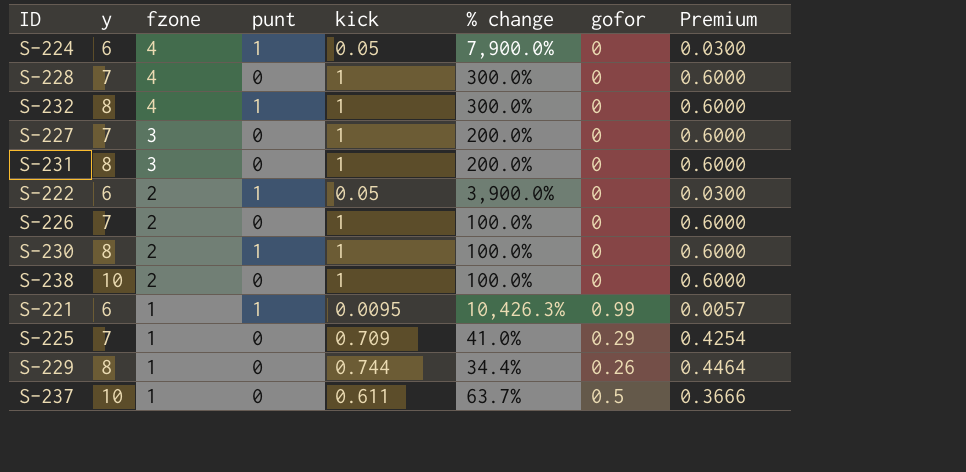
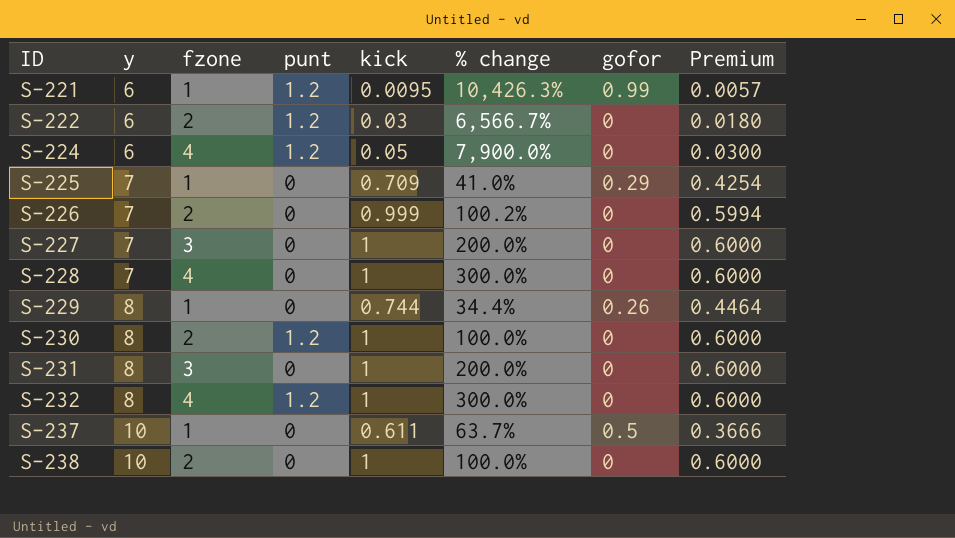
row order: fzone descending -> ID ascending
S-221 | punt: 1 -> 1.2
S-222 | punt: 1 -> 1.2
S-222 | kick: 0.05 -> 0.03
S-222 | % change: 3,900.0% -> 6,566.7%
S-222 | Premium: 0.0300 -> 0.0180
S-224 | punt: 1 -> 1.2
S-226 | kick: 1 -> 0.999
S-226 | % change: 100.0% -> 100.2%
S-226 | Premium: 0.6000 -> 0.5994
S-230 | punt: 1 -> 1.2
S-232 | punt: 1 -> 1.2

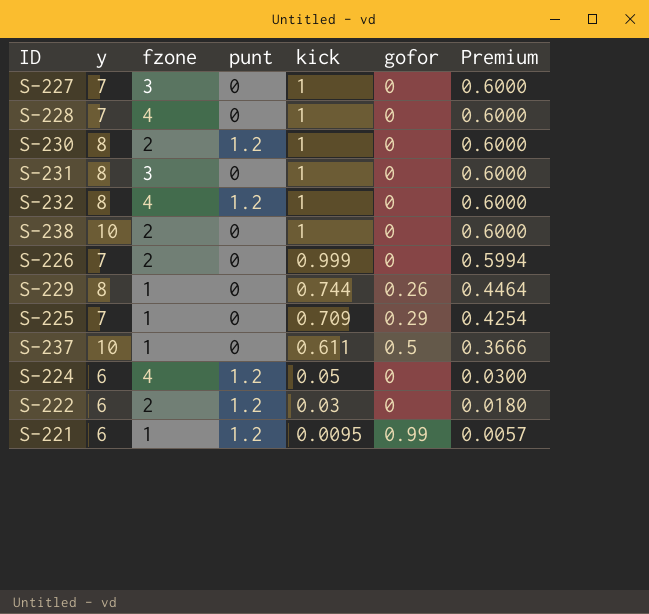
row order: ID ascending -> kick descending
column % change | formula: ([fzone] - [kick]) / [kick] -> none

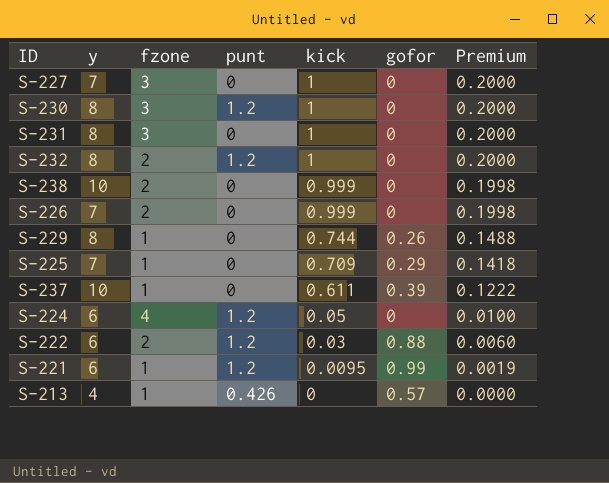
column Premium | formula: [kick] * 0.6 -> [kick] * 0.2
row S-228: 7 | 4 | 0 | 1 | 0 | 0.6000 -> none
S-230 | fzone: 2 -> 3
S-232 | fzone: 4 -> 2
S-238 | kick: 1 -> 0.999
S-237 | gofor: 0.5 -> 0.39
S-222 | gofor: 0 -> 0.88
row S-213: none -> 4 | 1 | 0.426 | 0 | 0.57 | 0.0000

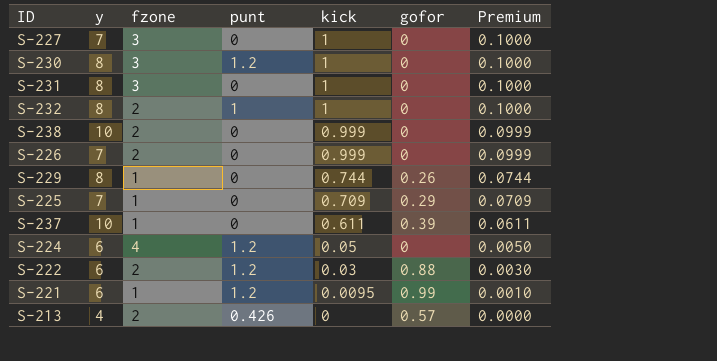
column Premium | formula: [kick] * 0.2 -> [kick] * 0.1
S-232 | punt: 1.2 -> 1
S-213 | fzone: 1 -> 2

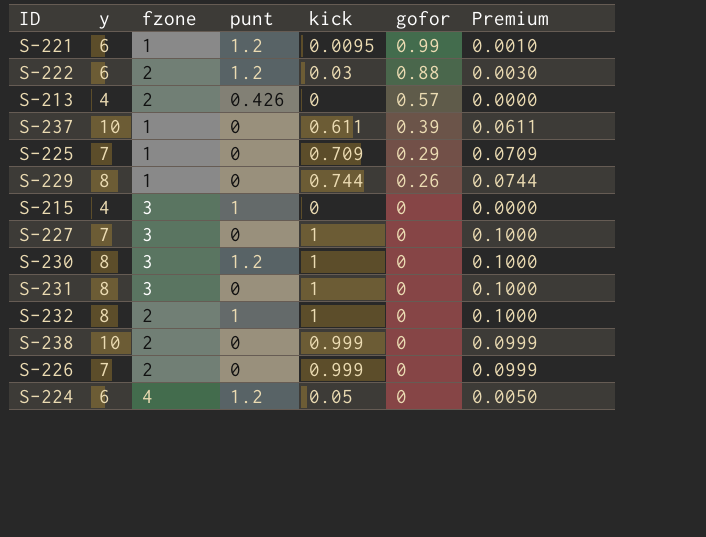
row order: kick descending -> gofor descending
row S-215: none -> 4 | 3 | 1 | 0 | 0 | 0.0000

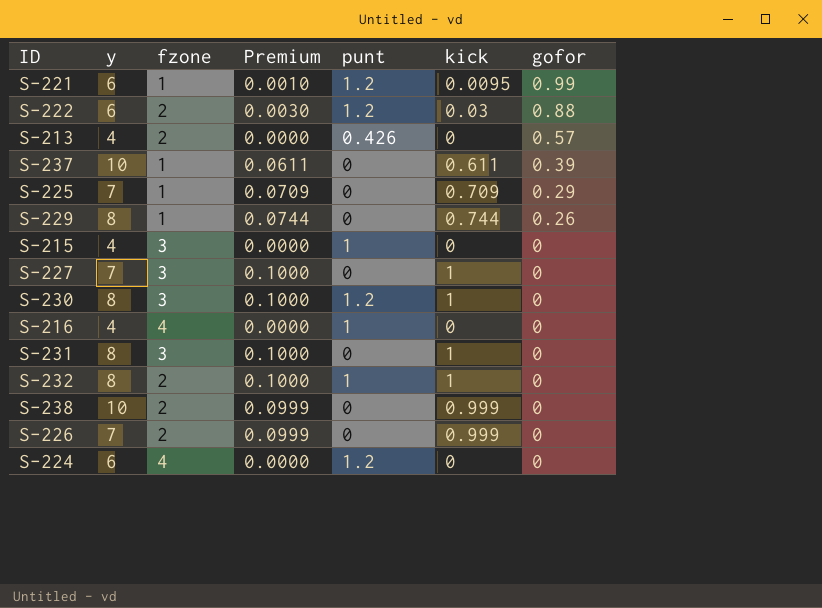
column Premium | position: 7 -> 4
row S-216: none -> 4 | 4 | 0.0000 | 1 | 0 | 0
S-224 | Premium: 0.0050 -> 0.0000
S-224 | kick: 0.05 -> 0

